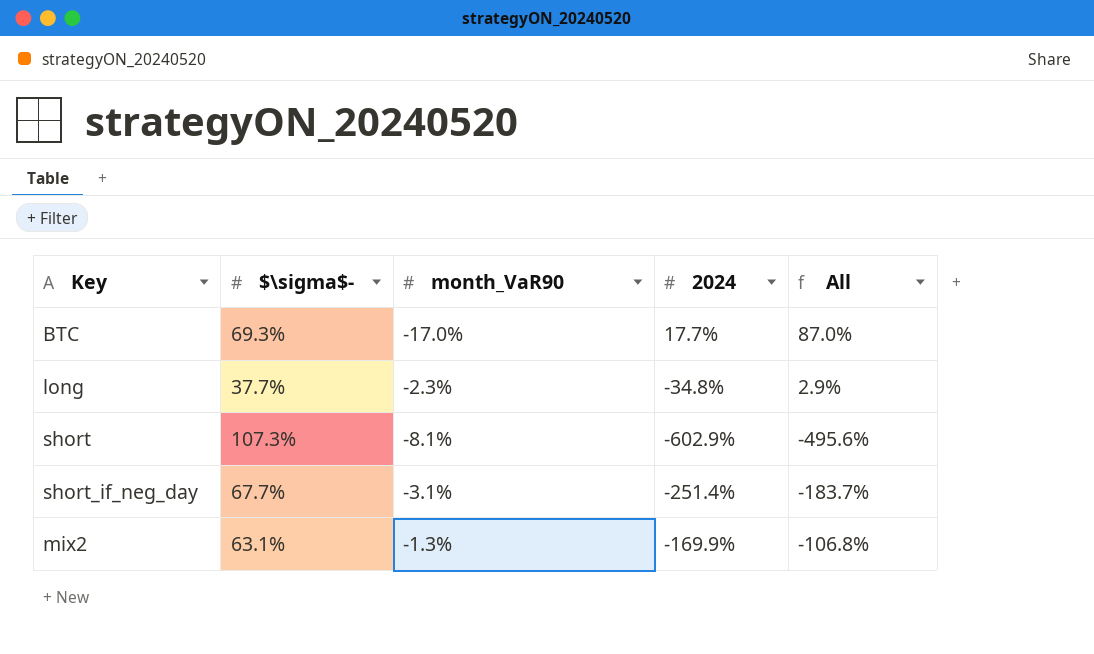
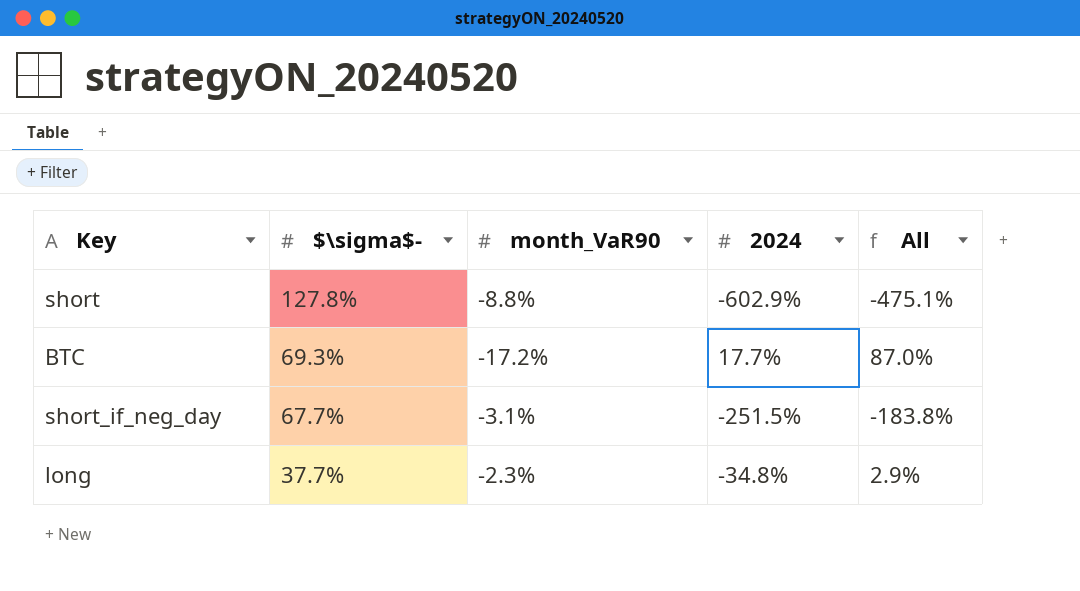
row order: none -> $\sigma$- descending
row mix2: 63.1% | -1.3% | -169.9% | -106.8% -> none
short | $\sigma$-: 107.3% -> 127.8%
short | month_VaR90: -8.1% -> -8.8%
short | All: -495.6% -> -475.1%
BTC | month_VaR90: -17.0% -> -17.2%
short_if_neg_day | 2024: -251.4% -> -251.5%
short_if_neg_day | All: -183.7% -> -183.8%

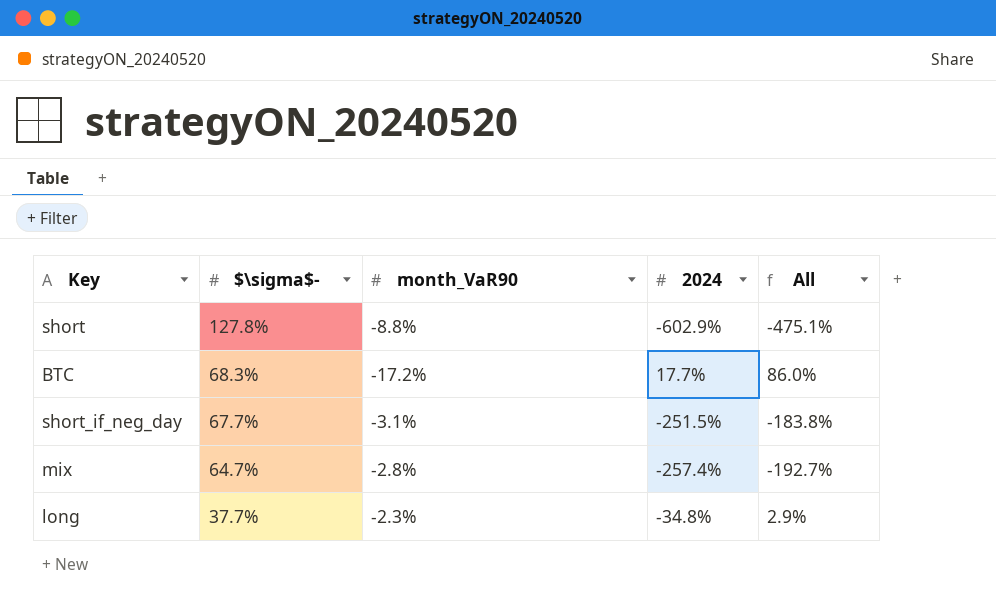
BTC | $\sigma$-: 69.3% -> 68.3%
BTC | All: 87.0% -> 86.0%
row mix: none -> 64.7% | -2.8% | -257.4% | -192.7%

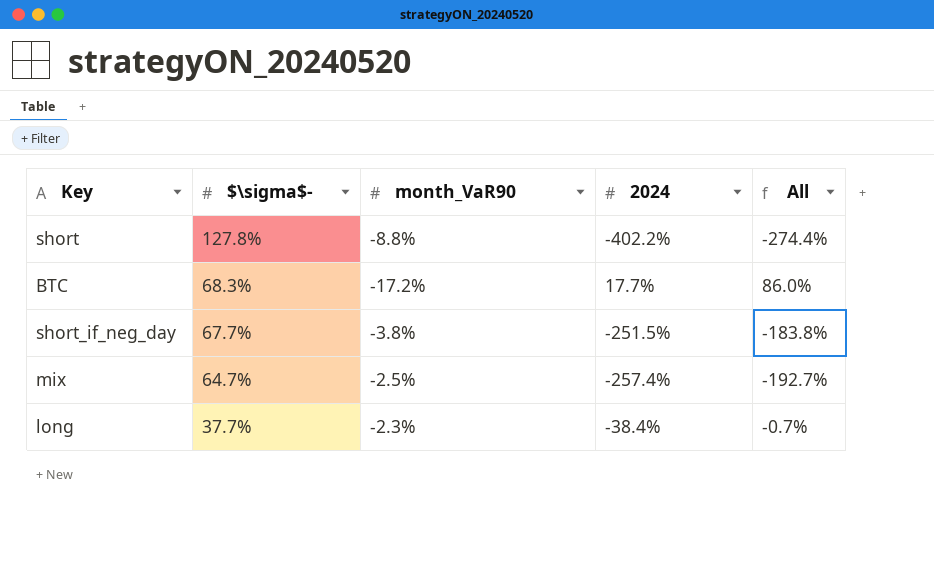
short | 2024: -602.9% -> -402.2%
short | All: -475.1% -> -274.4%
short_if_neg_day | month_VaR90: -3.1% -> -3.8%
mix | month_VaR90: -2.8% -> -2.5%
long | 2024: -34.8% -> -38.4%
long | All: 2.9% -> -0.7%

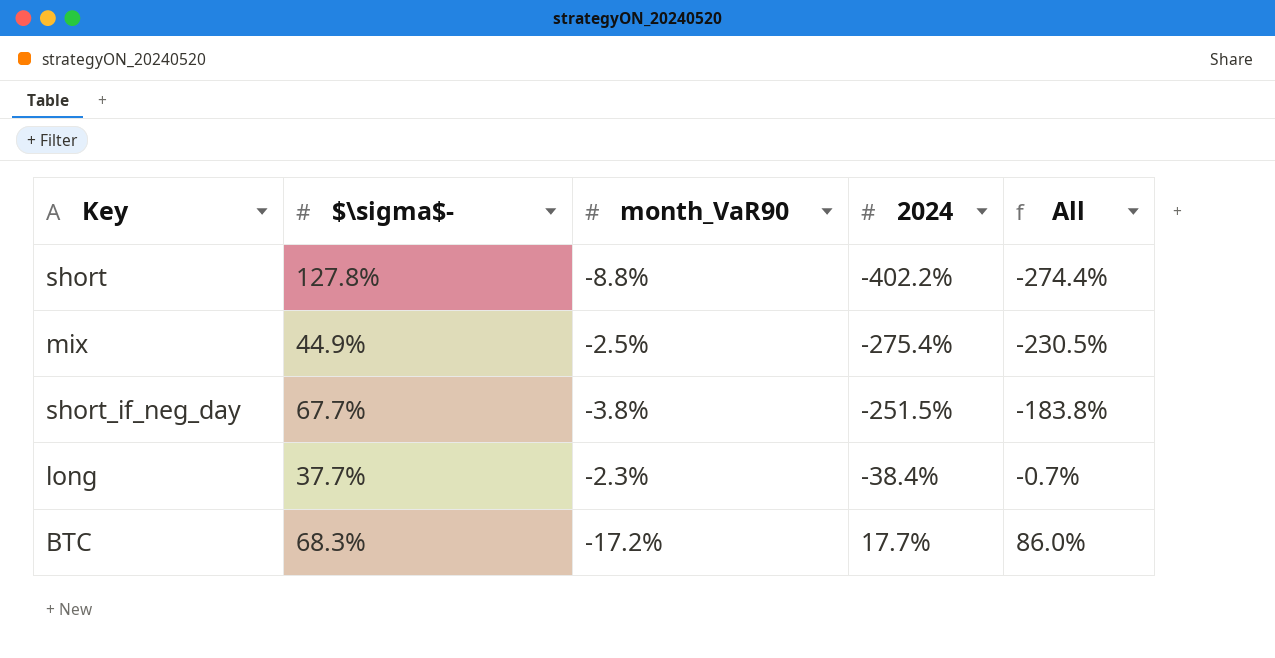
row order: $\sigma$- descending -> 2024 ascending
mix | $\sigma$-: 64.7% -> 44.9%
mix | 2024: -257.4% -> -275.4%
mix | All: -192.7% -> -230.5%

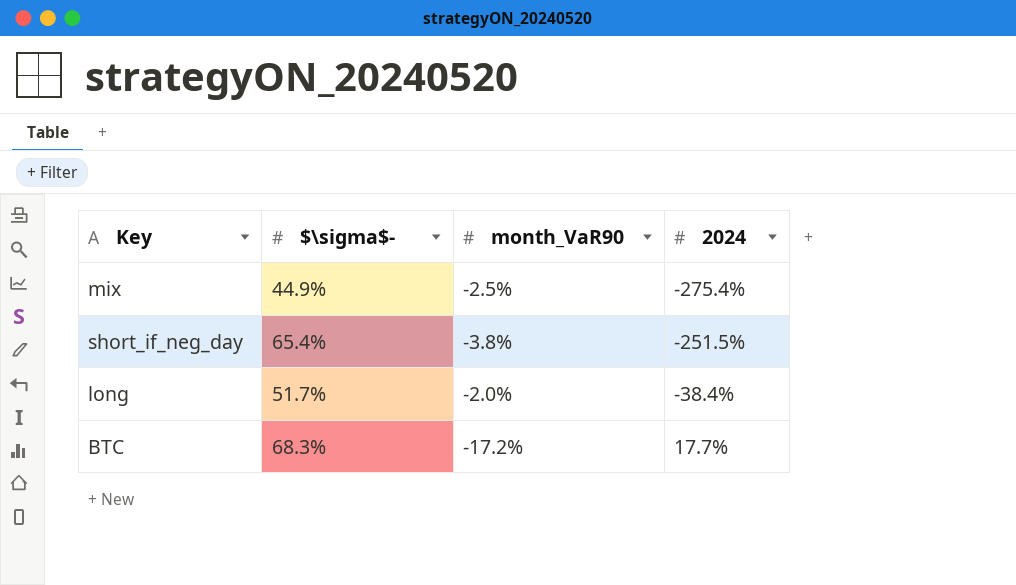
column All | formula: [$\sigma$-] + [2024] -> none
row short: 127.8% | -8.8% | -402.2% | -274.4% -> none
short_if_neg_day | $\sigma$-: 67.7% -> 65.4%
long | $\sigma$-: 37.7% -> 51.7%
long | month_VaR90: -2.3% -> -2.0%

